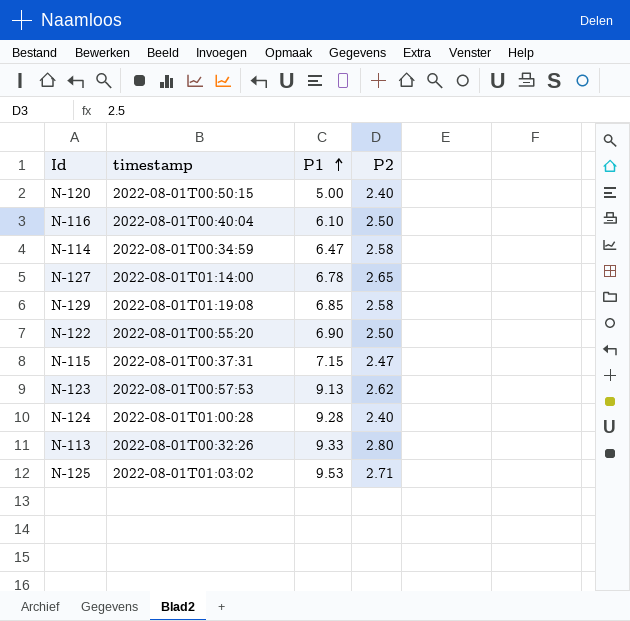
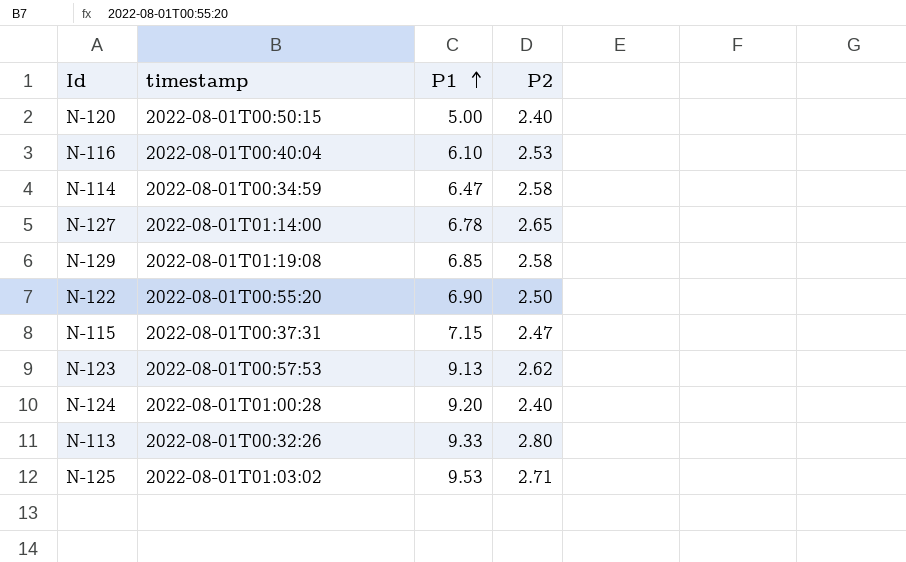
N-116 | P2: 2.50 -> 2.53
N-124 | P1: 9.28 -> 9.20

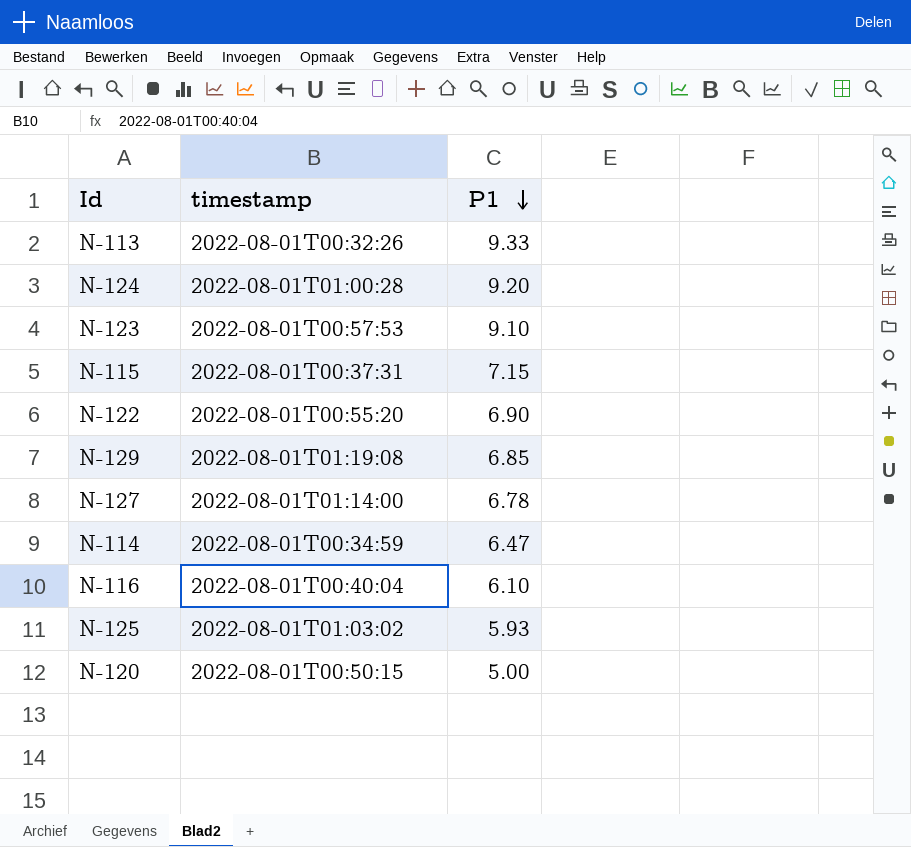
row order: P1 ascending -> P1 descending
column P2 | position: 4 -> none
N-123 | P1: 9.13 -> 9.10
N-125 | P1: 9.53 -> 5.93

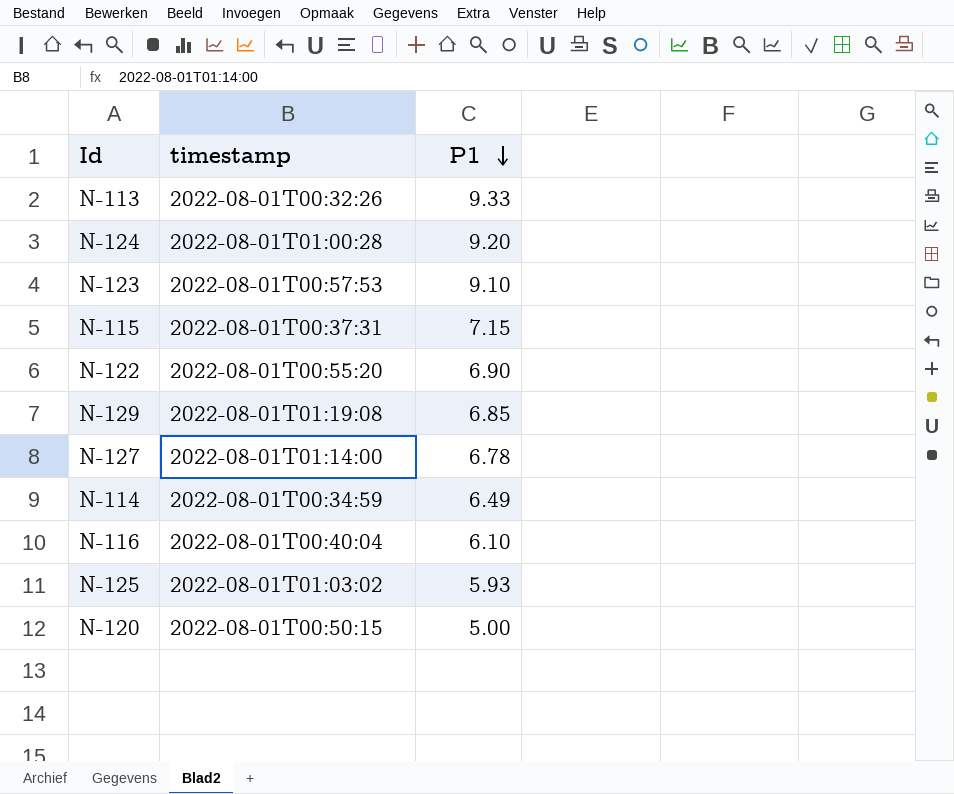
N-114 | P1: 6.47 -> 6.49

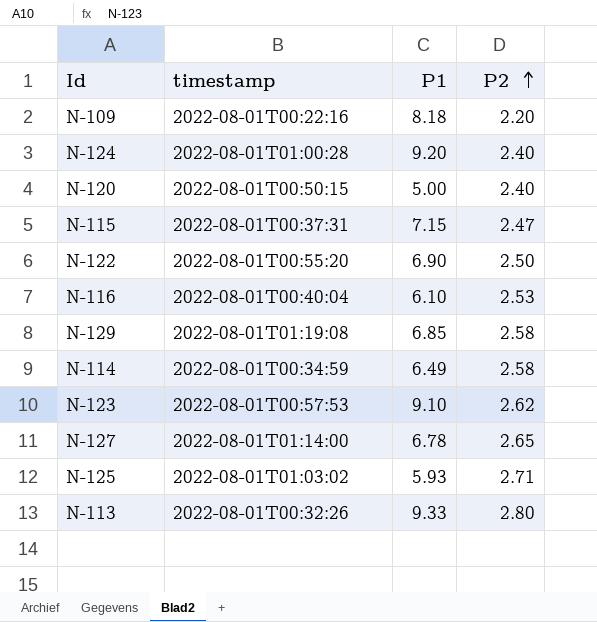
row order: P1 descending -> P2 ascending
column P2 | position: none -> 4
row N-109: none -> 2022-08-01T00:22:16 | 8.18 | 2.20

